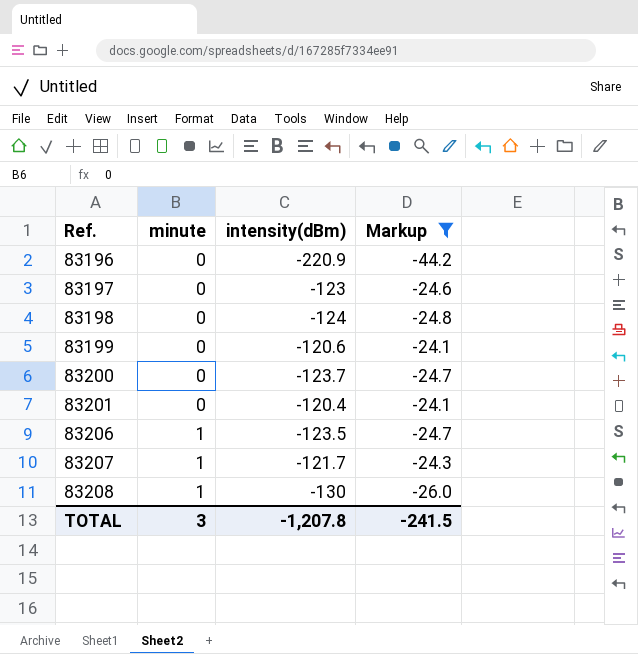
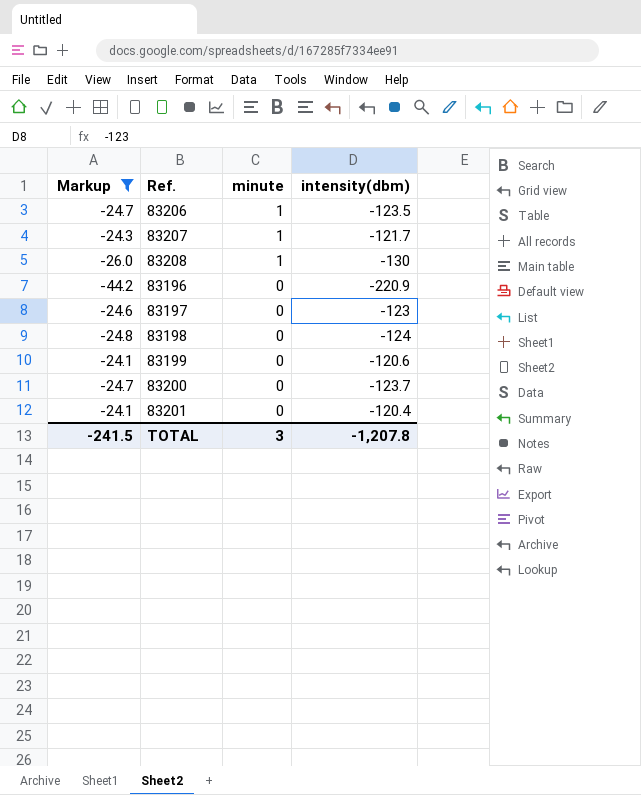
row order: Ref. ascending -> minute descending
column Markup | position: 4 -> 1
column name: intensity(dBm) -> intensity(dbm)

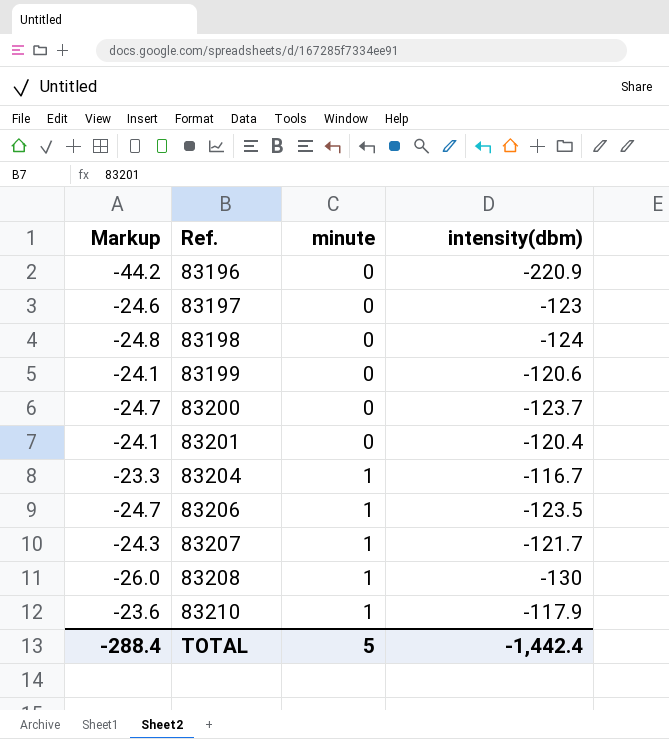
filter: Markup <= -24.1 -> none
row order: minute descending -> Ref. ascending
TOTAL | Markup: -241.5 -> -288.4
TOTAL | minute: 3 -> 5
TOTAL | intensity(dbm): -1,207.8 -> -1,442.4

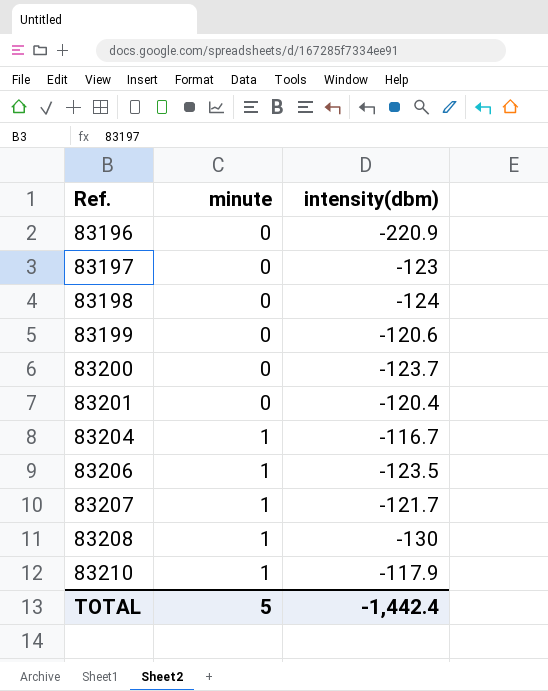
column Markup | formula: [intensity(dbm)] * 0.2 -> none

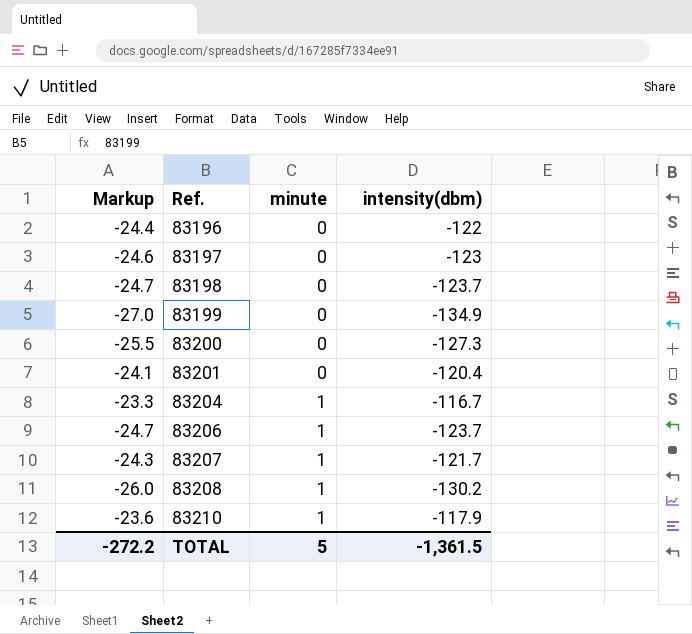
column Markup | formula: none -> [intensity(dbm)] * 0.2
83196 | intensity(dbm): -220.9 -> -122
83198 | intensity(dbm): -124 -> -123.7
83199 | intensity(dbm): -120.6 -> -134.9
83200 | intensity(dbm): -123.7 -> -127.3
83206 | intensity(dbm): -123.5 -> -123.7
83208 | intensity(dbm): -130 -> -130.2
TOTAL | intensity(dbm): -1,442.4 -> -1,361.5

